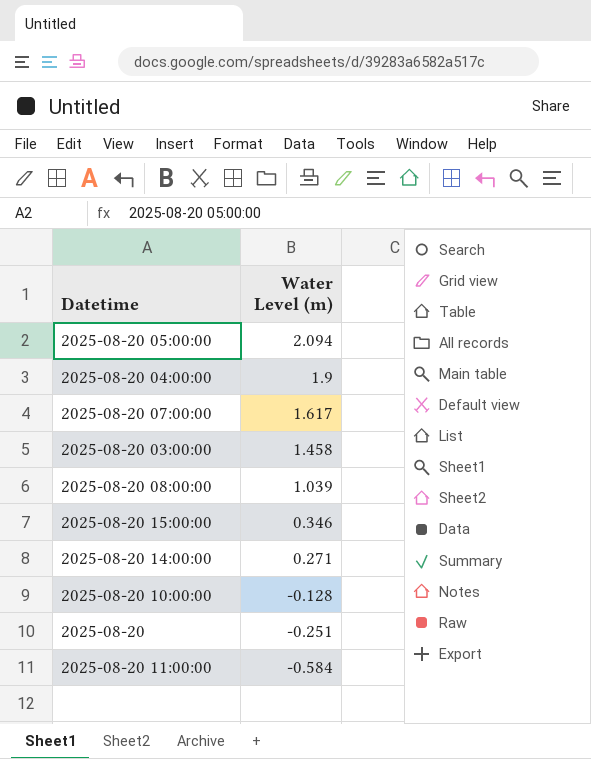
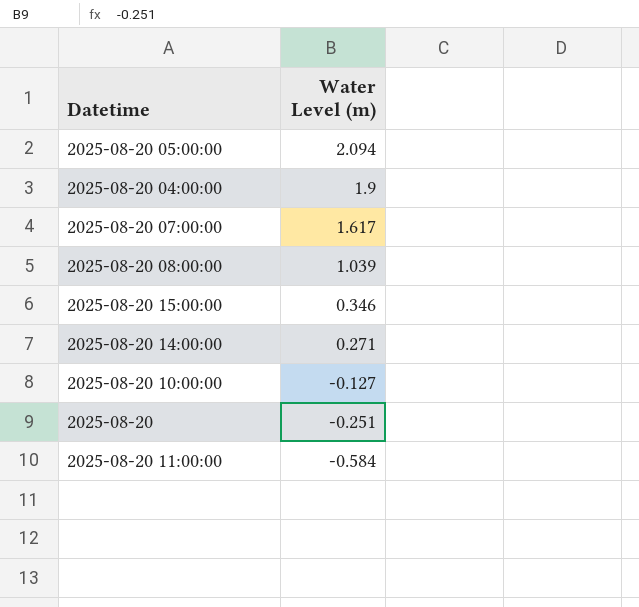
row 2025-08-20 03:00:00: 1.458 -> none
2025-08-20 10:00:00 | Water Level (m): -0.128 -> -0.127

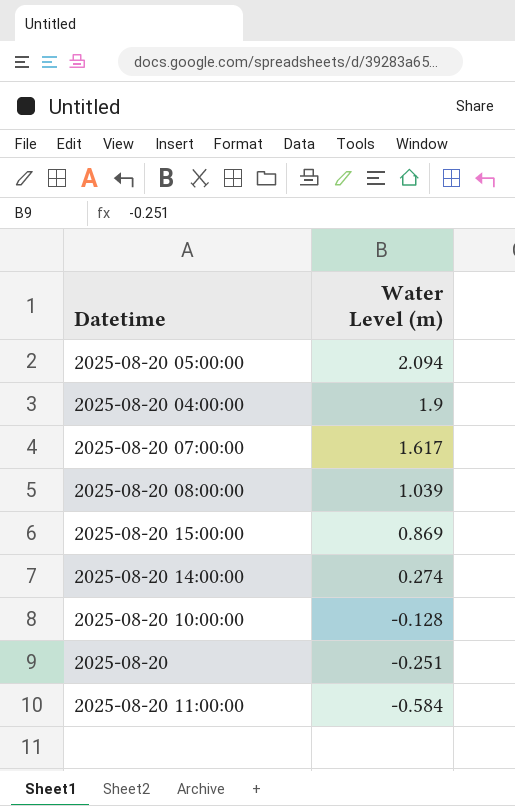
2025-08-20 15:00:00 | Water Level (m): 0.346 -> 0.869
2025-08-20 14:00:00 | Water Level (m): 0.271 -> 0.274
2025-08-20 10:00:00 | Water Level (m): -0.127 -> -0.128

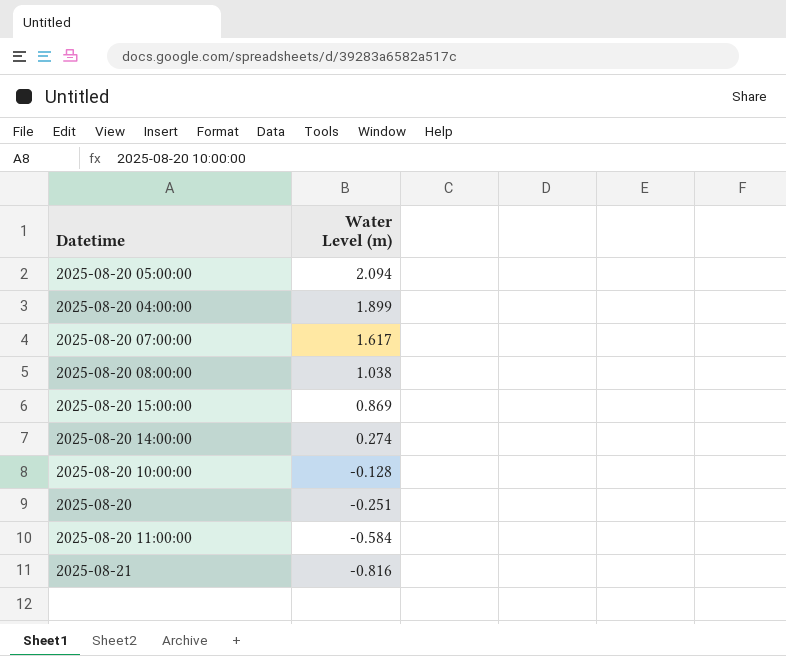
2025-08-20 04:00:00 | Water Level (m): 1.9 -> 1.899
2025-08-20 08:00:00 | Water Level (m): 1.039 -> 1.038
row 2025-08-21: none -> -0.816

